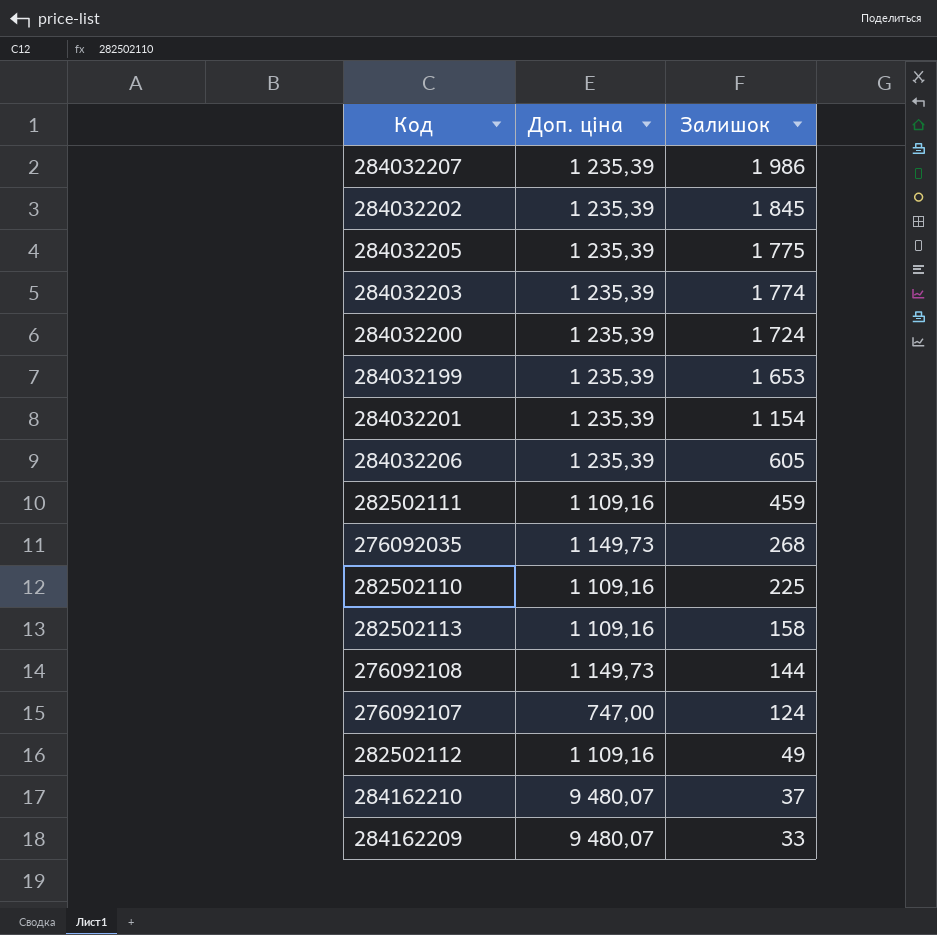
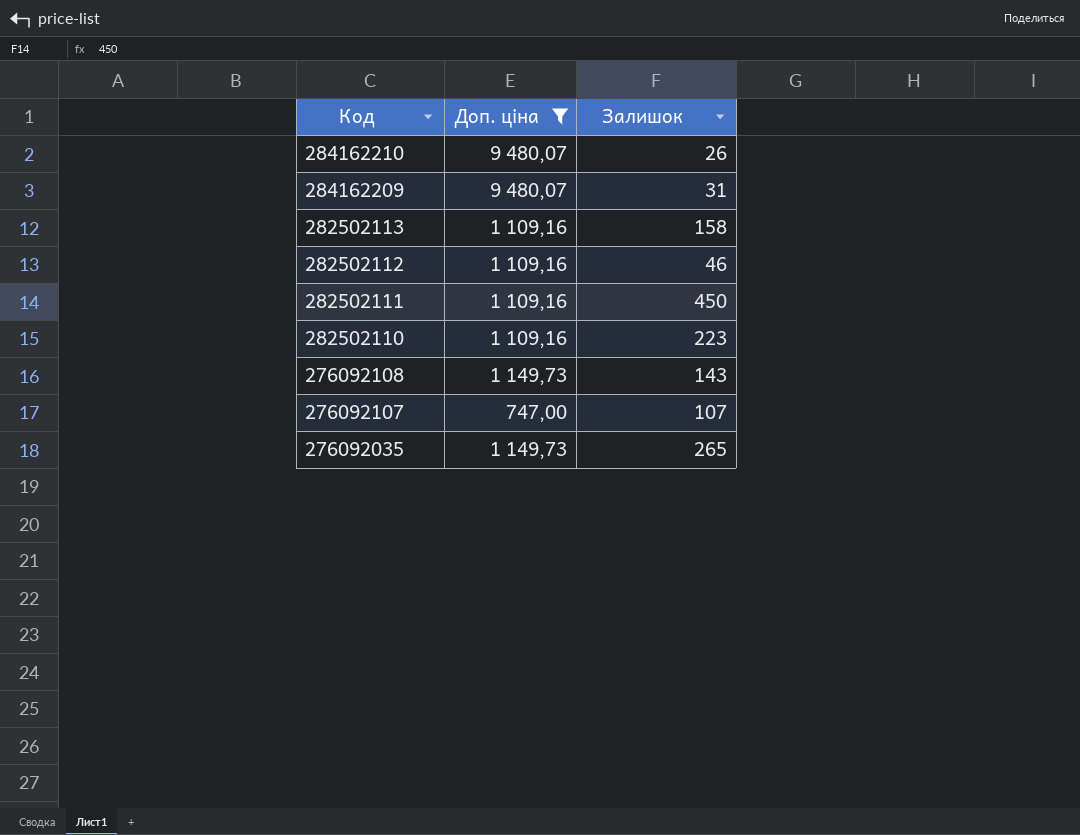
filter: none -> Доп. ціна != 1 235,39
row order: Залишок descending -> Код descending
284162210 | Залишок: 37 -> 26
284162209 | Залишок: 33 -> 31
282502112 | Залишок: 49 -> 46
282502111 | Залишок: 459 -> 450
282502110 | Залишок: 225 -> 223
276092108 | Залишок: 144 -> 143
276092107 | Залишок: 124 -> 107
276092035 | Залишок: 268 -> 265

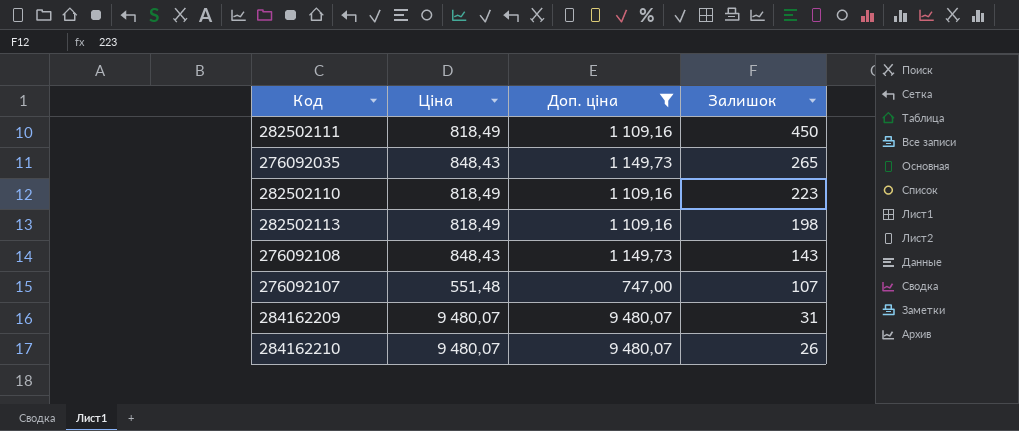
row order: Код descending -> Залишок descending
column Ціна | position: none -> 2
row 282502112: 1 109,16 | 46 -> none
282502113 | Залишок: 158 -> 198

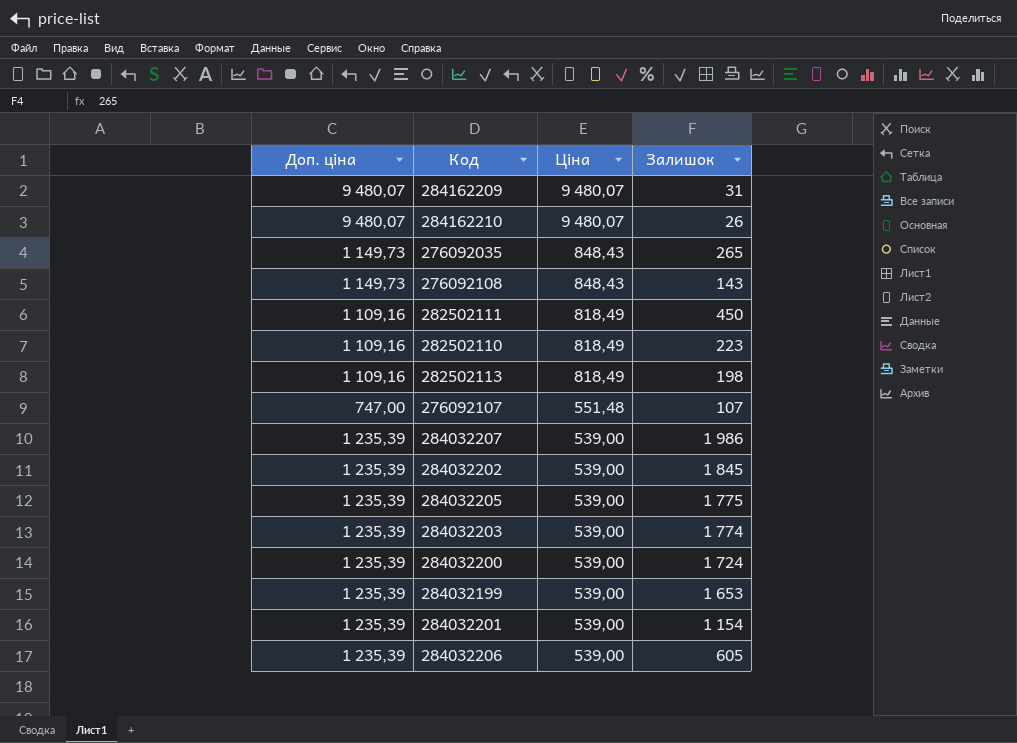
filter: Доп. ціна != 1 235,39 -> none
row order: Залишок descending -> Ціна descending
column Доп. ціна | position: 3 -> 1

